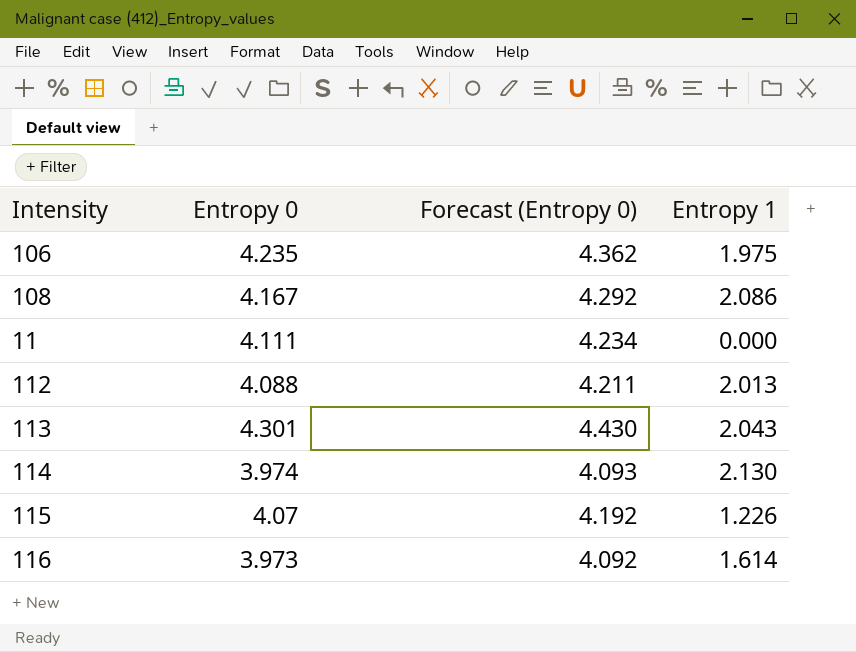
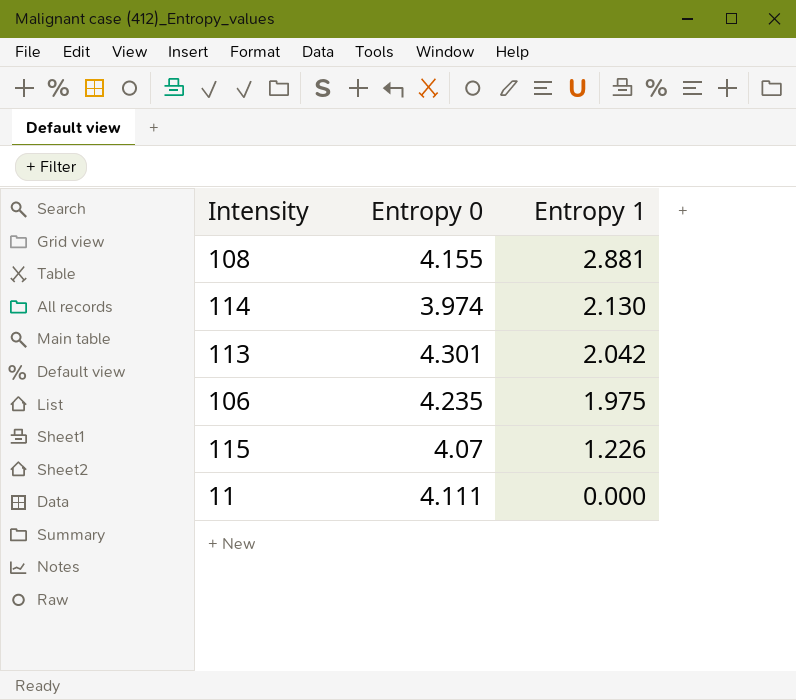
row order: none -> Entropy 1 descending
column Forecast (Entropy 0) | formula: [Entropy 0] * 1.03 -> none
row 112: 4.088 | 4.211 | 2.013 -> none
row 116: 3.973 | 4.092 | 1.614 -> none
108 | Entropy 0: 4.167 -> 4.155
108 | Entropy 1: 2.086 -> 2.881
113 | Entropy 1: 2.043 -> 2.042

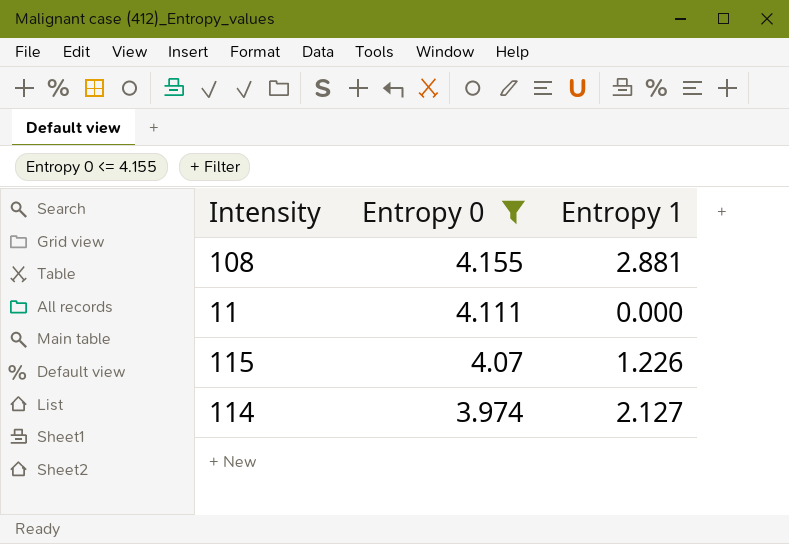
filter: none -> Entropy 0 <= 4.155
row order: Entropy 1 descending -> Entropy 0 descending
114 | Entropy 1: 2.130 -> 2.127

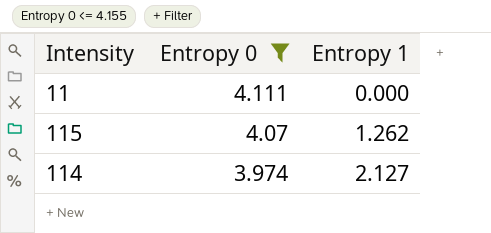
row 108: 4.155 | 2.881 -> none
115 | Entropy 1: 1.226 -> 1.262

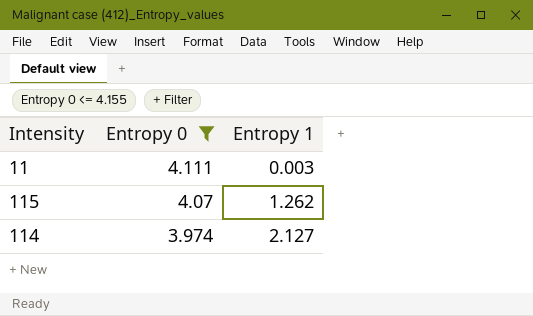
11 | Entropy 1: 0.000 -> 0.003

